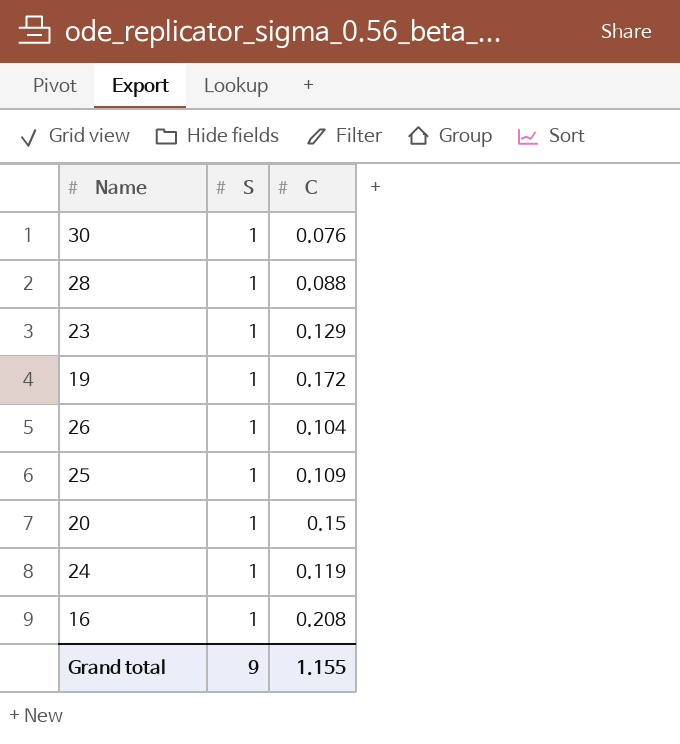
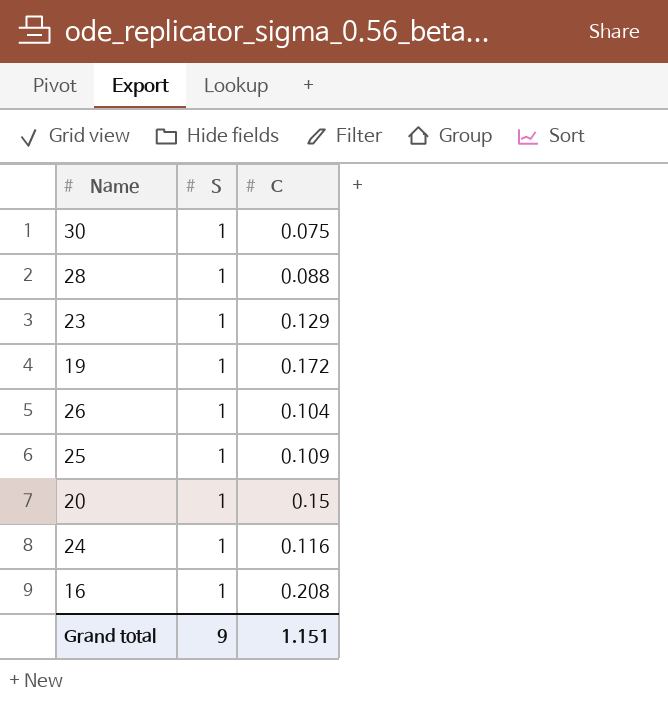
30 | C: 0.076 -> 0.075
24 | C: 0.119 -> 0.116
Grand total | C: 1.155 -> 1.151

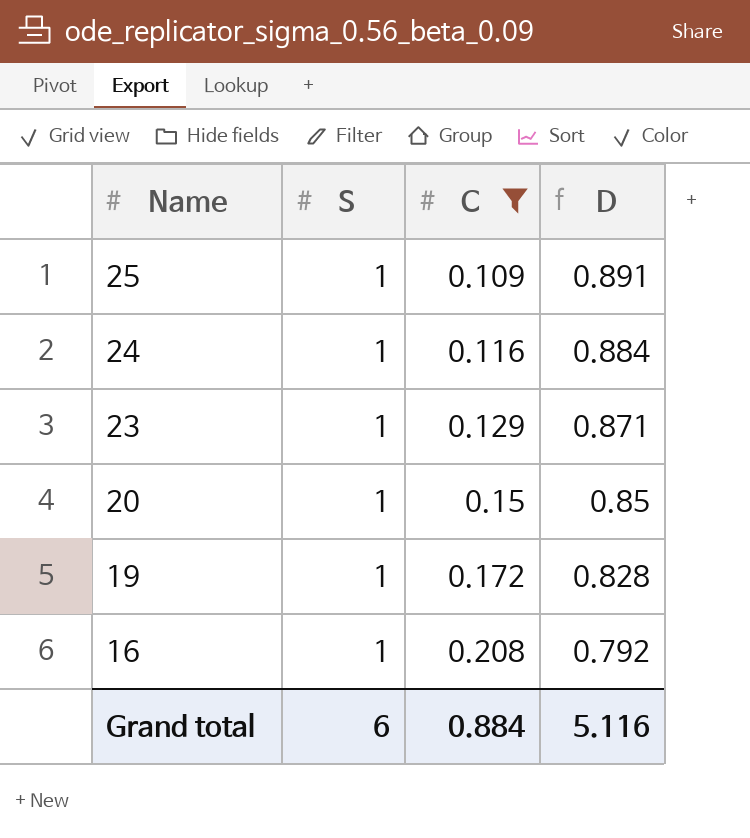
filter: none -> C >= 0.109
row order: none -> Name descending
column D | formula: none -> [S] - [C]
Grand total | S: 9 -> 6
Grand total | C: 1.151 -> 0.884

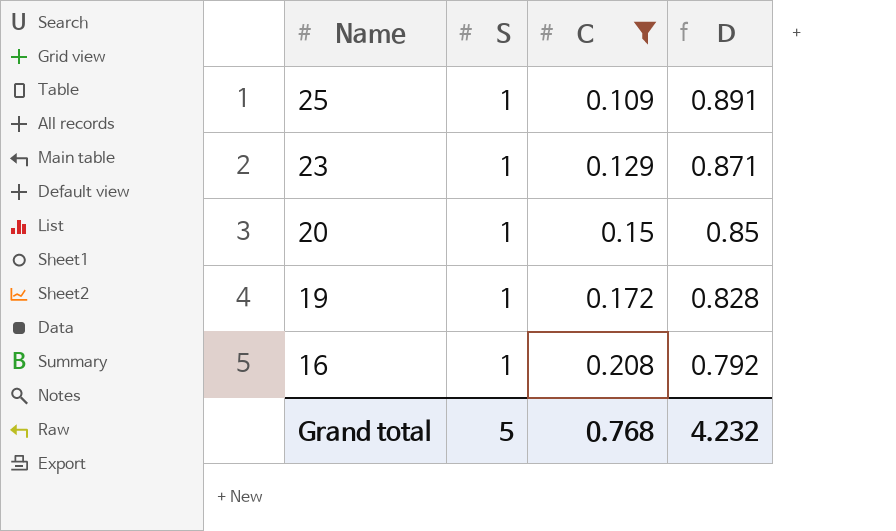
row 24: 1 | 0.116 | 0.884 -> none
Grand total | S: 6 -> 5
Grand total | C: 0.884 -> 0.768
Grand total | D: 5.116 -> 4.232

